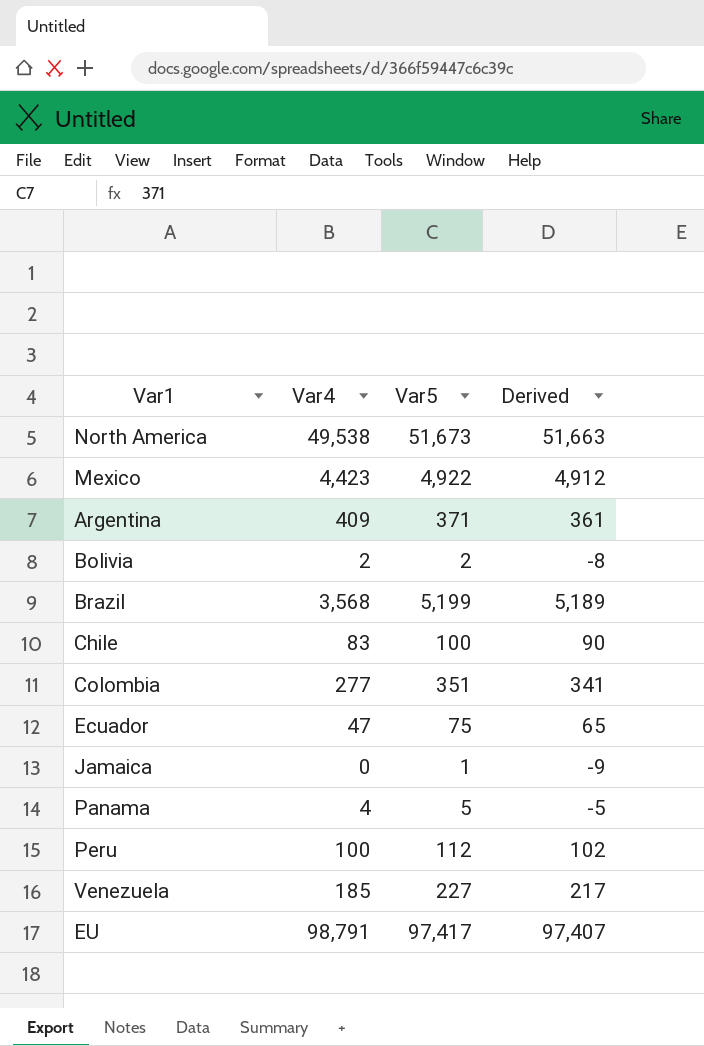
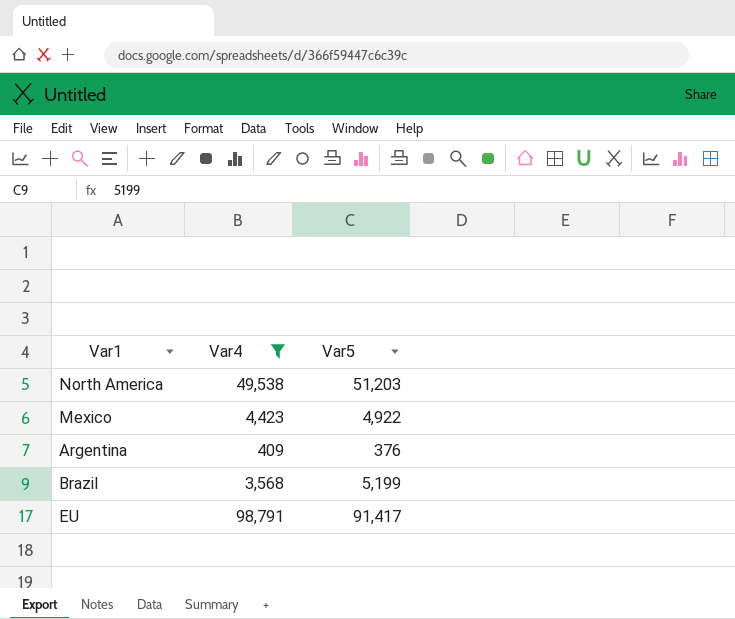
filter: none -> Var4 >= 409
column Derived | formula: [Var5] - 10 -> none
North America | Var5: 51,673 -> 51,203
Argentina | Var5: 371 -> 376
EU | Var5: 97,417 -> 91,417

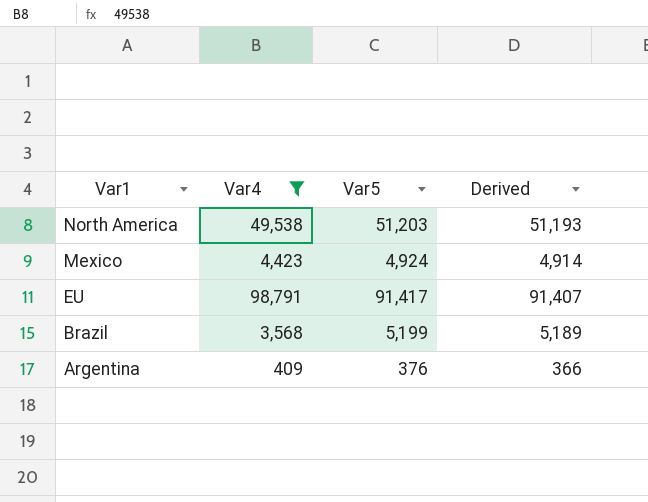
row order: none -> Var1 descending
column Derived | formula: none -> [Var5] - 10
Mexico | Var5: 4,922 -> 4,924

